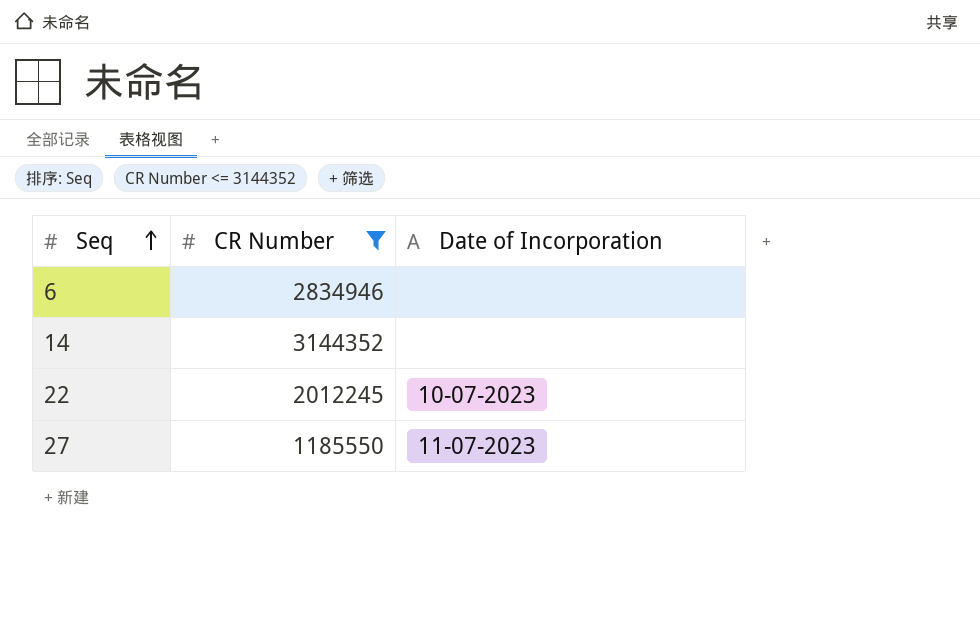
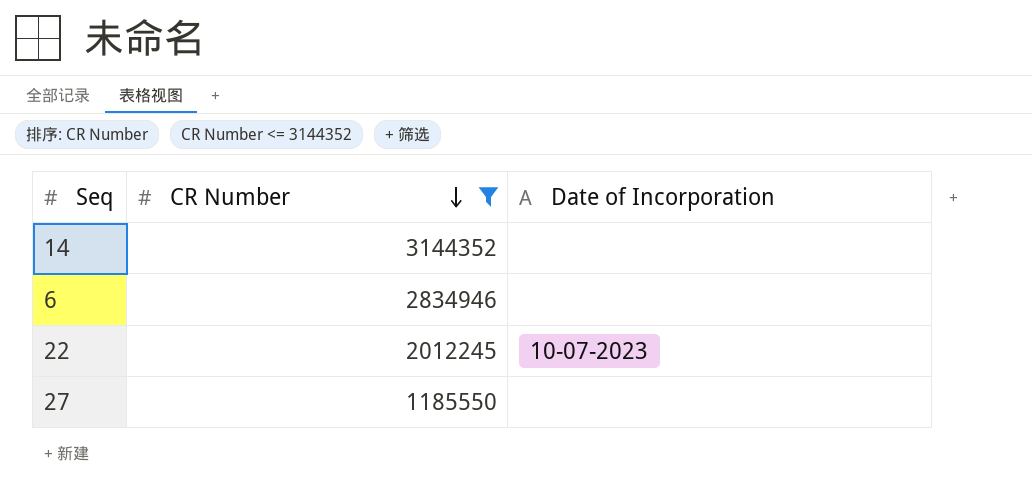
row order: Seq ascending -> CR Number descending
27 | Date of Incorporation: 11-07-2023 -> none

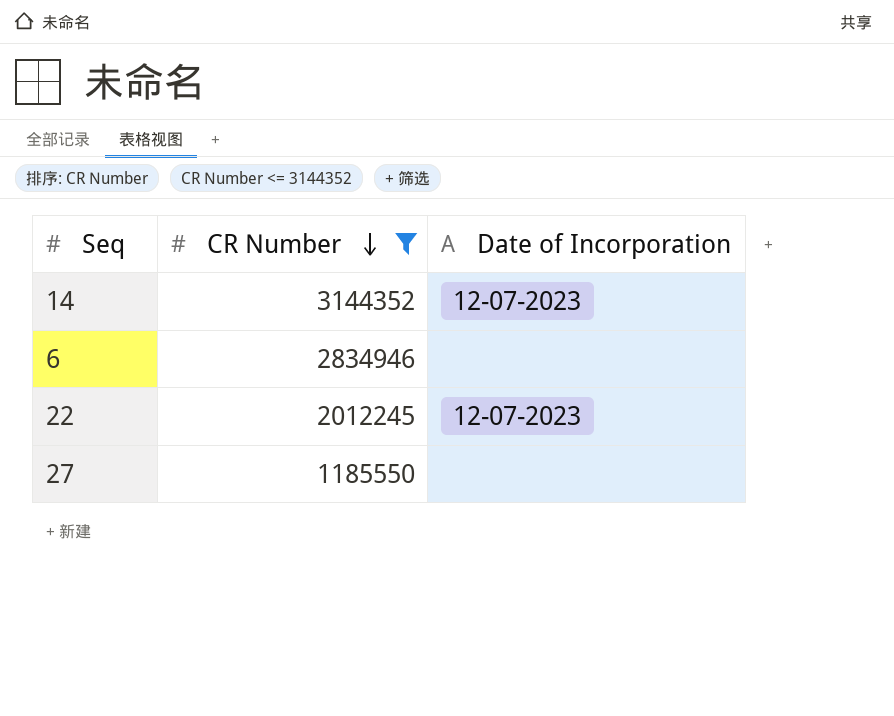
14 | Date of Incorporation: none -> 12-07-2023
22 | Date of Incorporation: 10-07-2023 -> 12-07-2023

